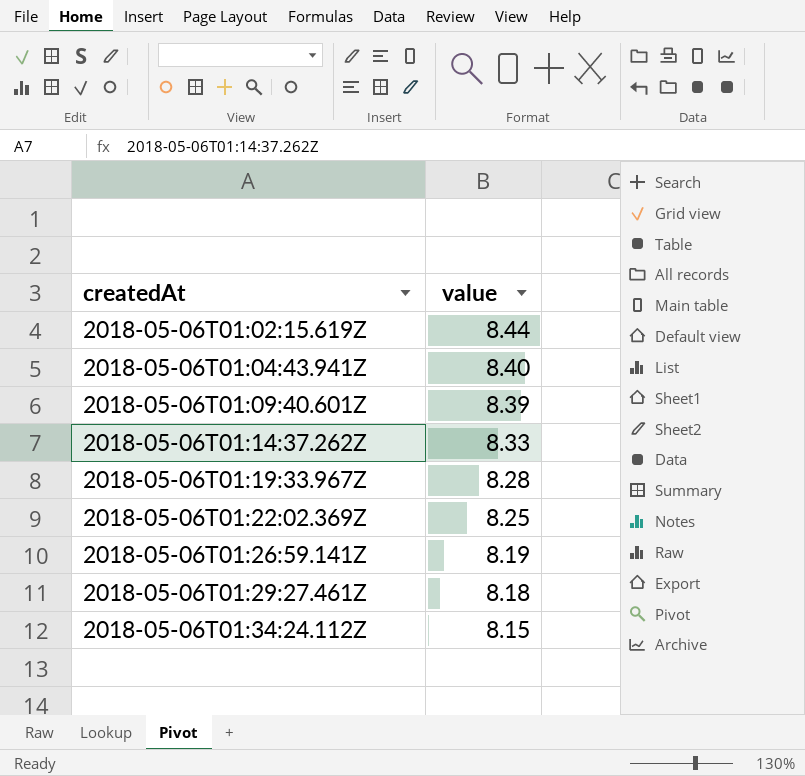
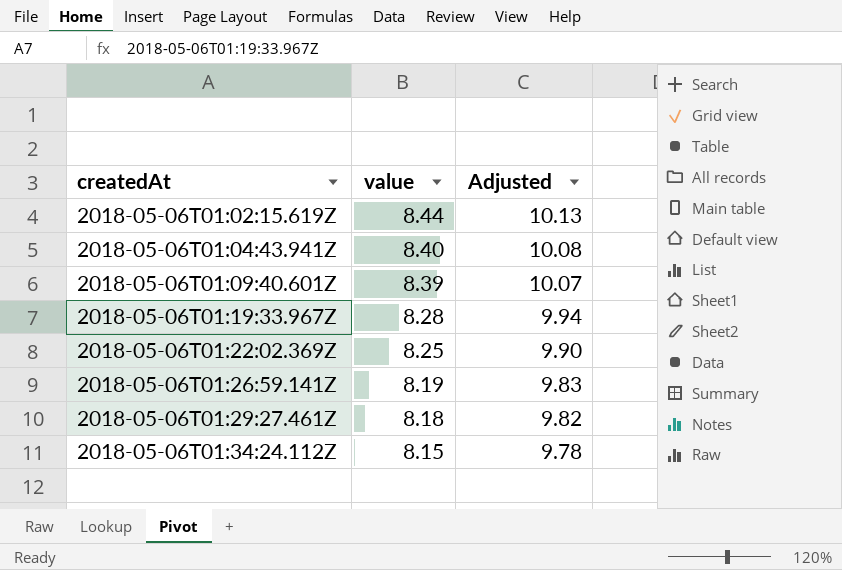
column Adjusted | formula: none -> [value] * 1.2
row 2018-05-06T01:14:37.262Z: 8.33 -> none

